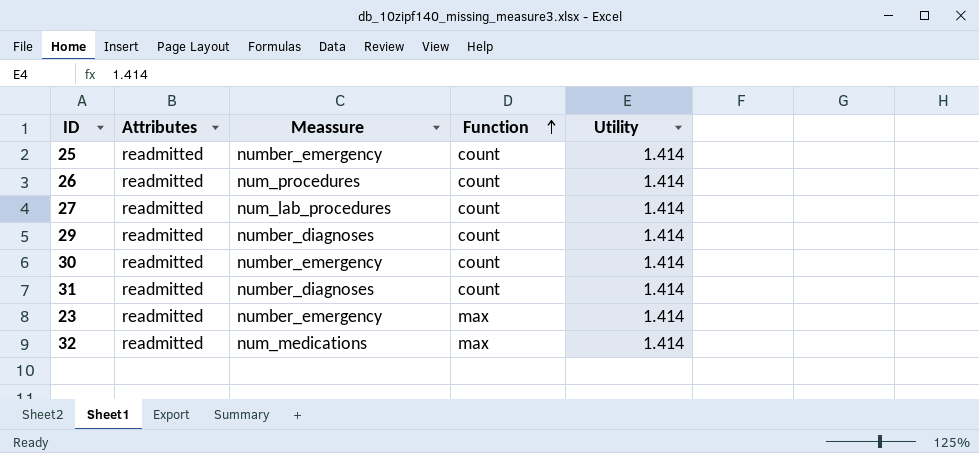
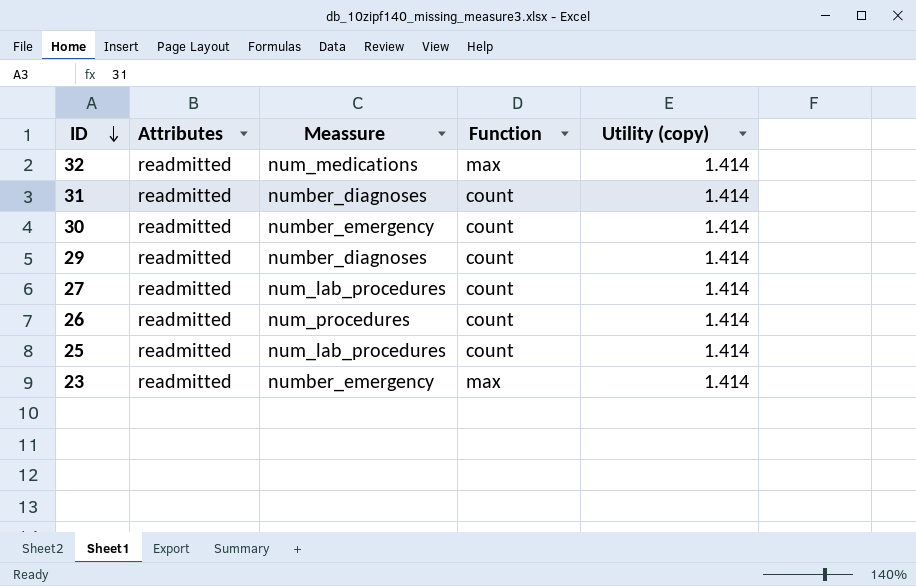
row order: Function ascending -> ID descending
column name: Utility -> Utility (copy)
25 | Meassure: number_emergency -> num_lab_procedures

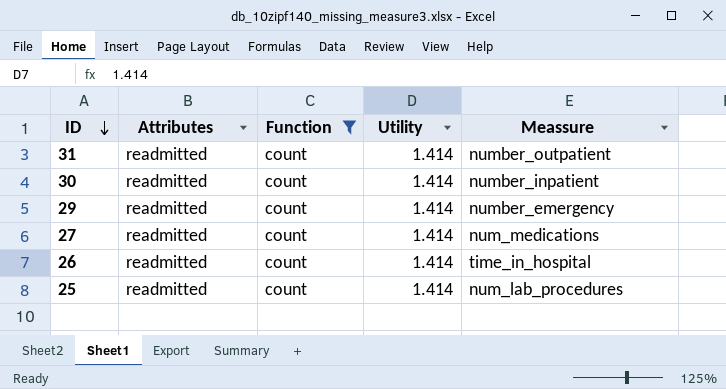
filter: none -> Function = count
column name: Utility (copy) -> Utility
column Meassure | position: 3 -> 5
31 | Meassure: number_diagnoses -> number_outpatient
30 | Meassure: number_emergency -> number_inpatient
29 | Meassure: number_diagnoses -> number_emergency
27 | Meassure: num_lab_procedures -> num_medications
26 | Meassure: num_procedures -> time_in_hospital

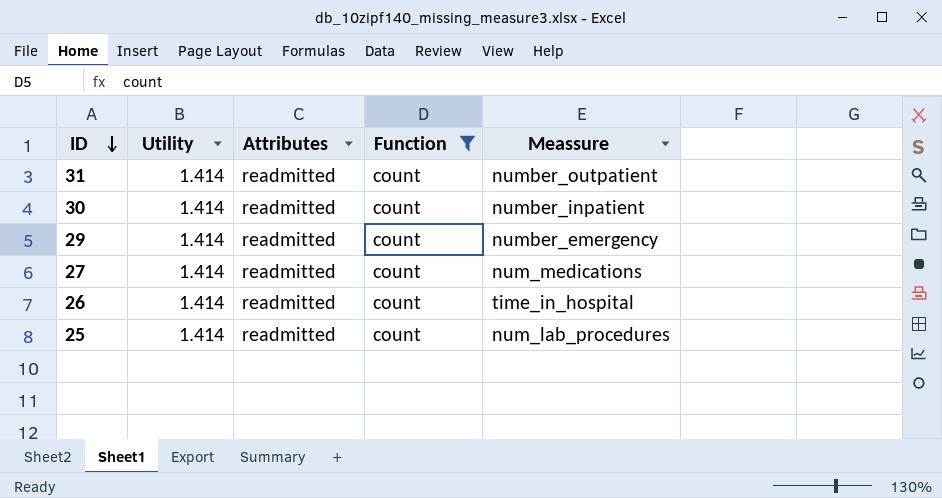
column Utility | position: 4 -> 2

